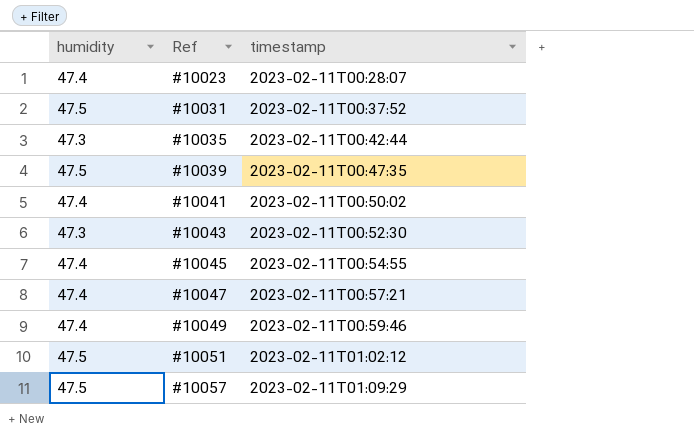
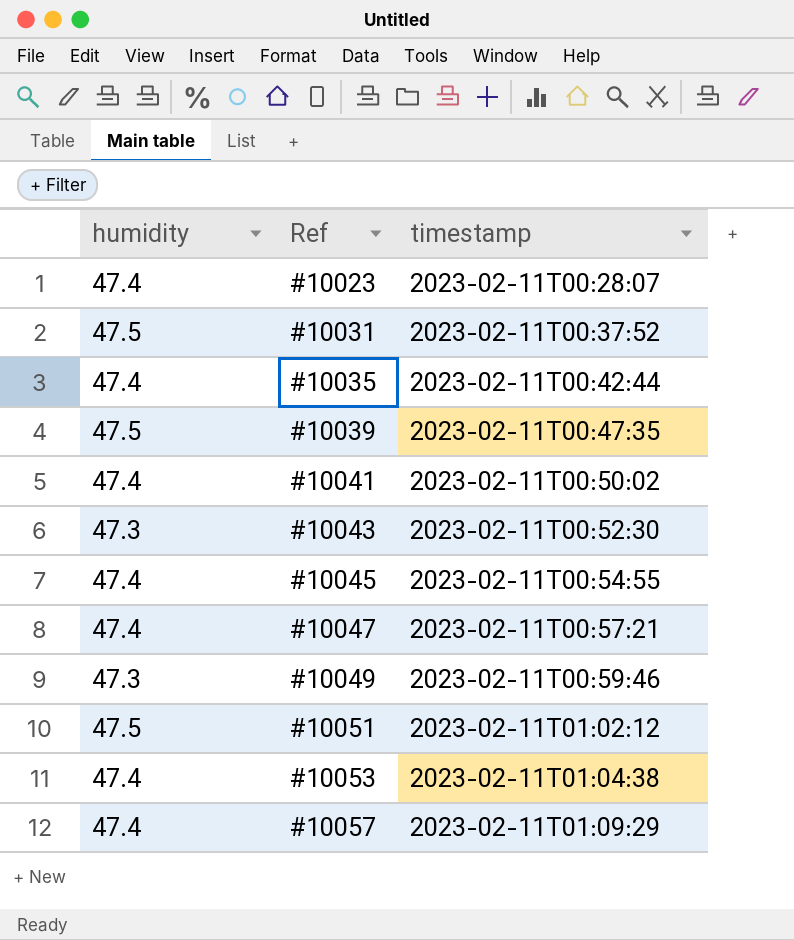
#10035 | humidity: 47.3 -> 47.4
#10049 | humidity: 47.4 -> 47.3
row #10053: none -> 47.4 | 2023-02-11T01:04:38
#10057 | humidity: 47.5 -> 47.4

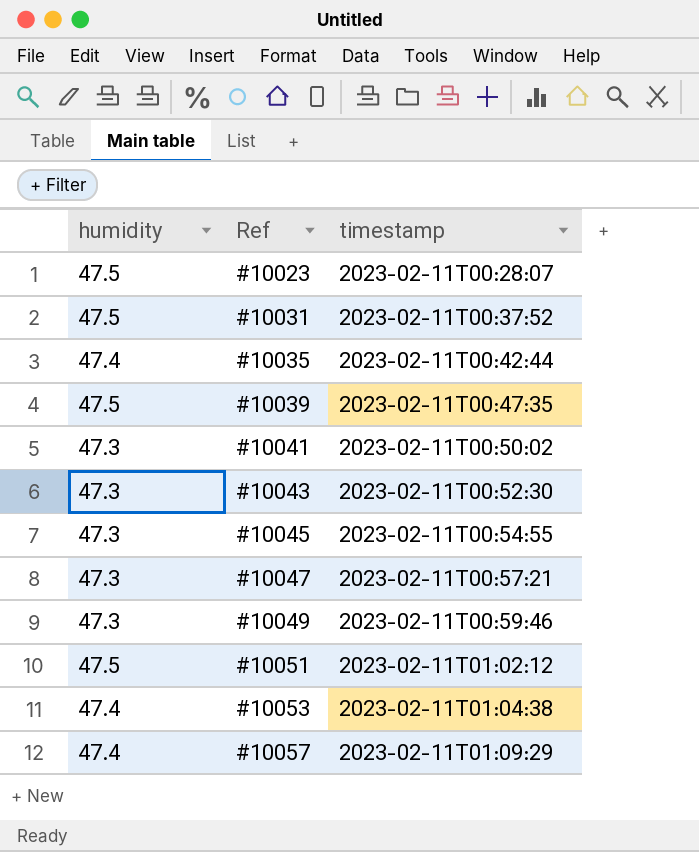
#10023 | humidity: 47.4 -> 47.5
#10041 | humidity: 47.4 -> 47.3
#10045 | humidity: 47.4 -> 47.3
#10047 | humidity: 47.4 -> 47.3

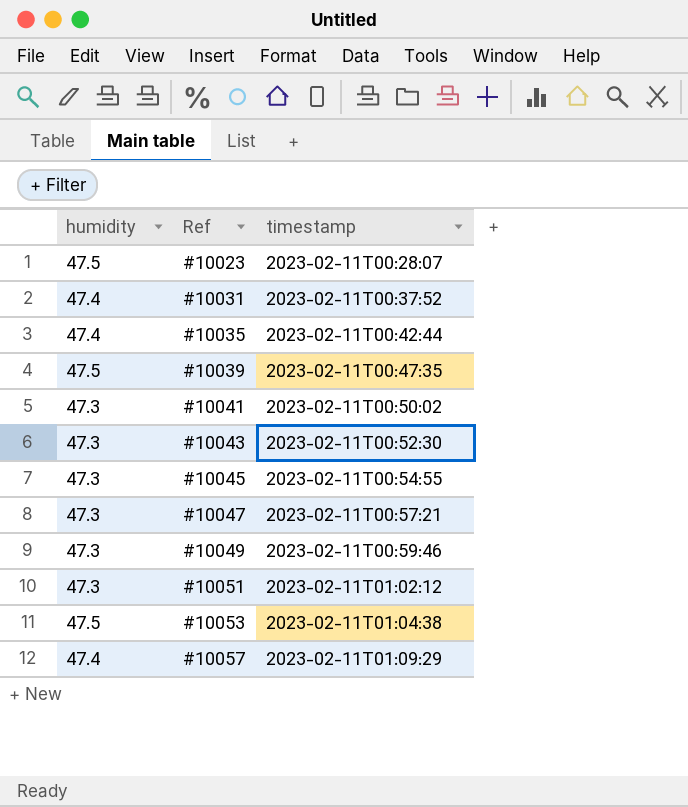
#10031 | humidity: 47.5 -> 47.4
#10051 | humidity: 47.5 -> 47.3
#10053 | humidity: 47.4 -> 47.5

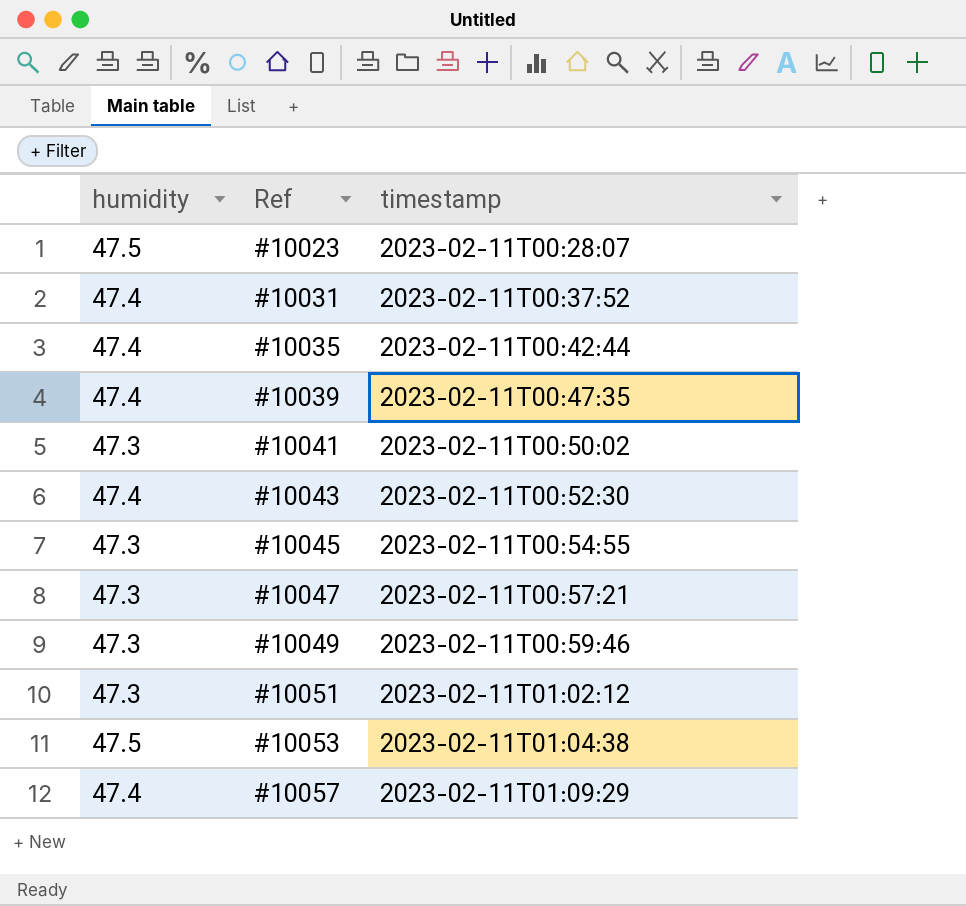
#10039 | humidity: 47.5 -> 47.4
#10043 | humidity: 47.3 -> 47.4

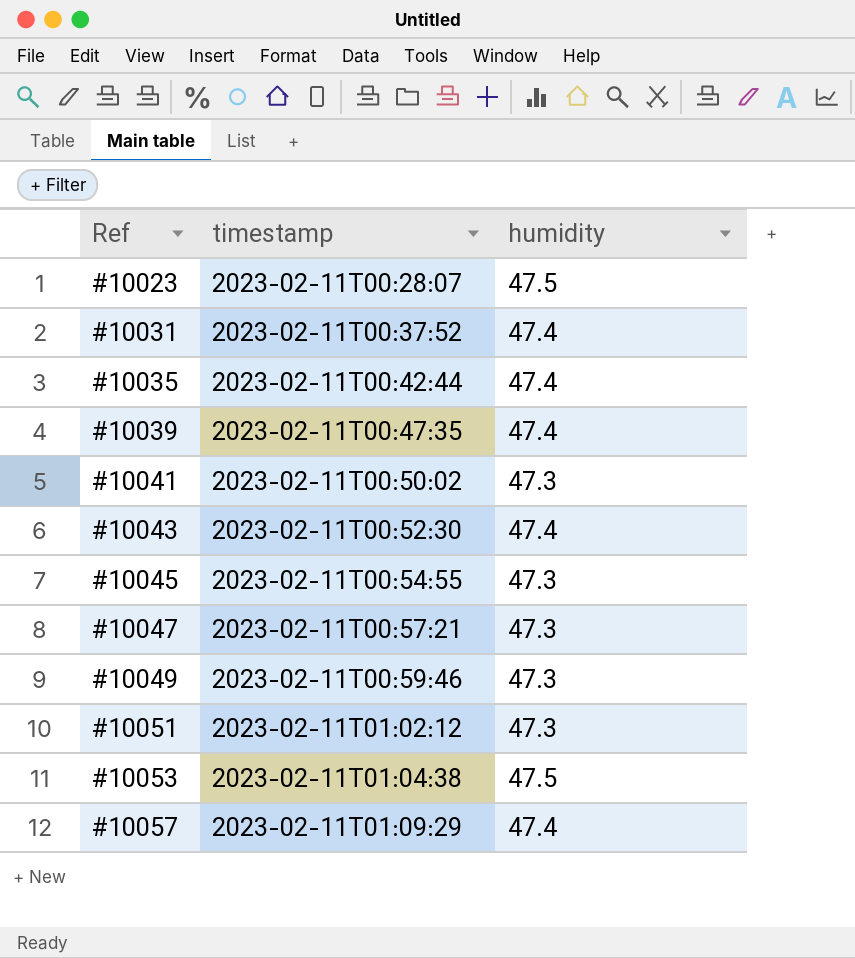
column humidity | position: 1 -> 3

